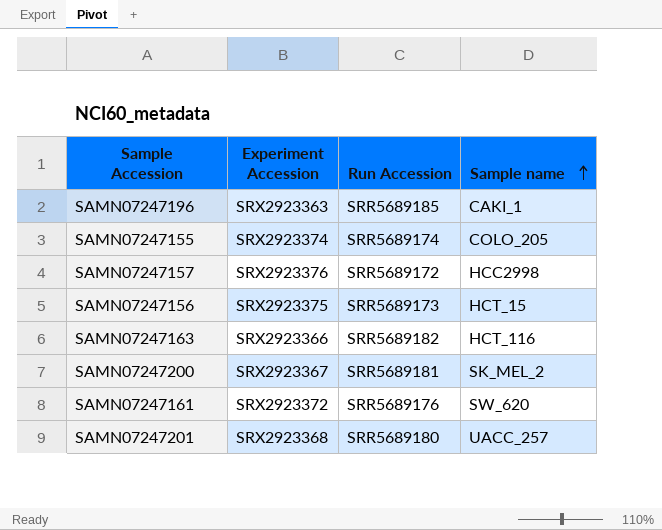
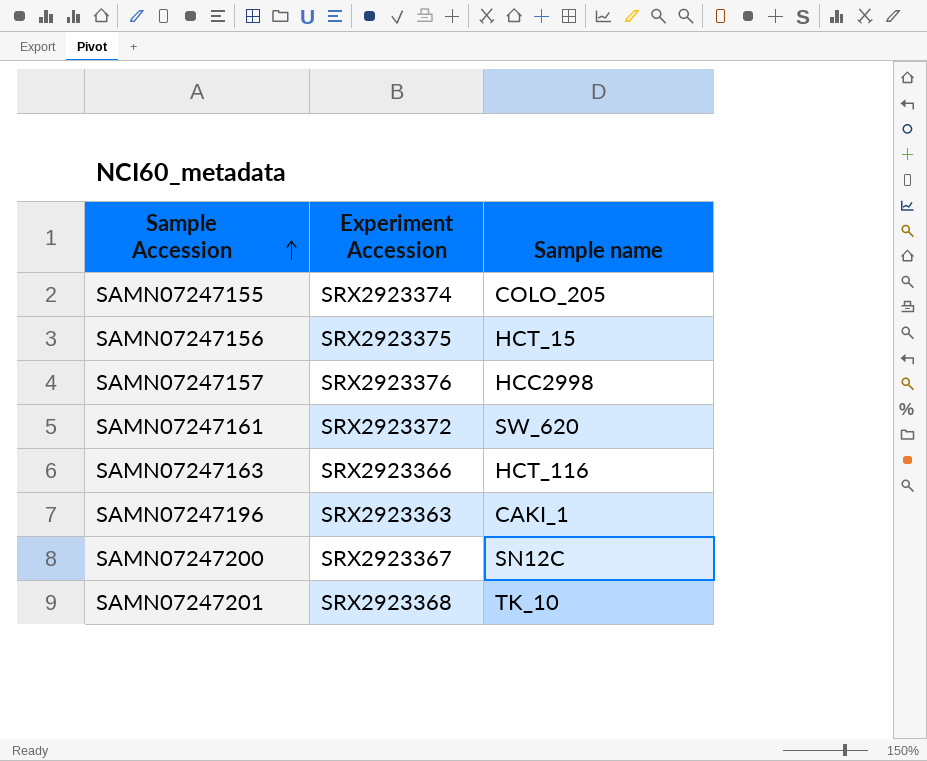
row order: Sample name ascending -> Sample Accession ascending
column Run Accession | position: 3 -> none
SAMN07247200 | Sample name: SK_MEL_2 -> SN12C
SAMN07247201 | Sample name: UACC_257 -> TK_10

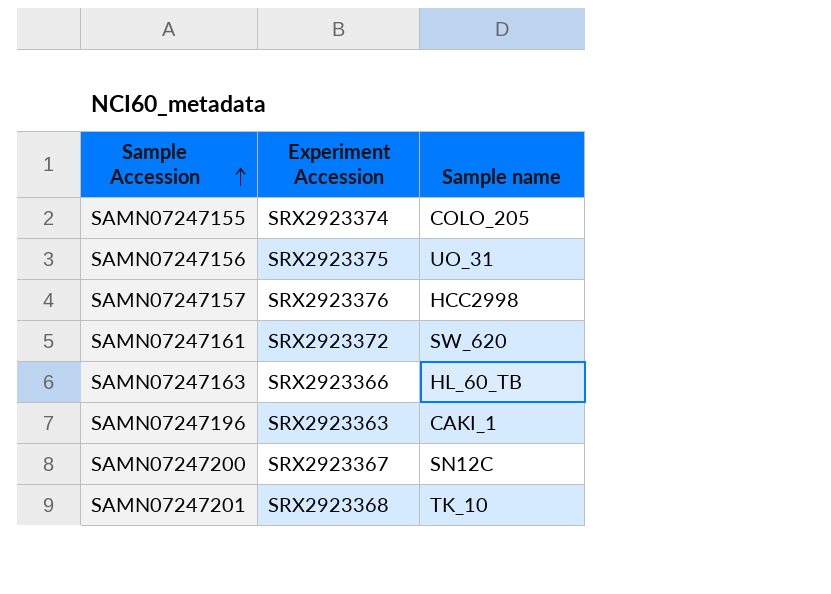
SAMN07247156 | Sample name: HCT_15 -> UO_31
SAMN07247163 | Sample name: HCT_116 -> HL_60_TB

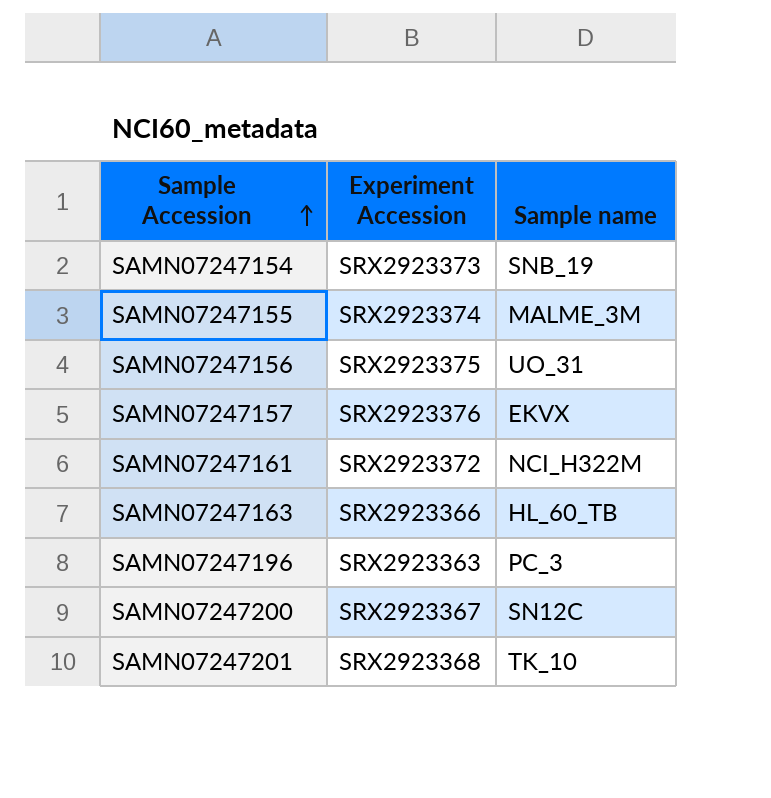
row SAMN07247154: none -> SRX2923373 | SNB_19
SAMN07247155 | Sample name: COLO_205 -> MALME_3M
SAMN07247157 | Sample name: HCC2998 -> EKVX
SAMN07247161 | Sample name: SW_620 -> NCI_H322M
SAMN07247196 | Sample name: CAKI_1 -> PC_3

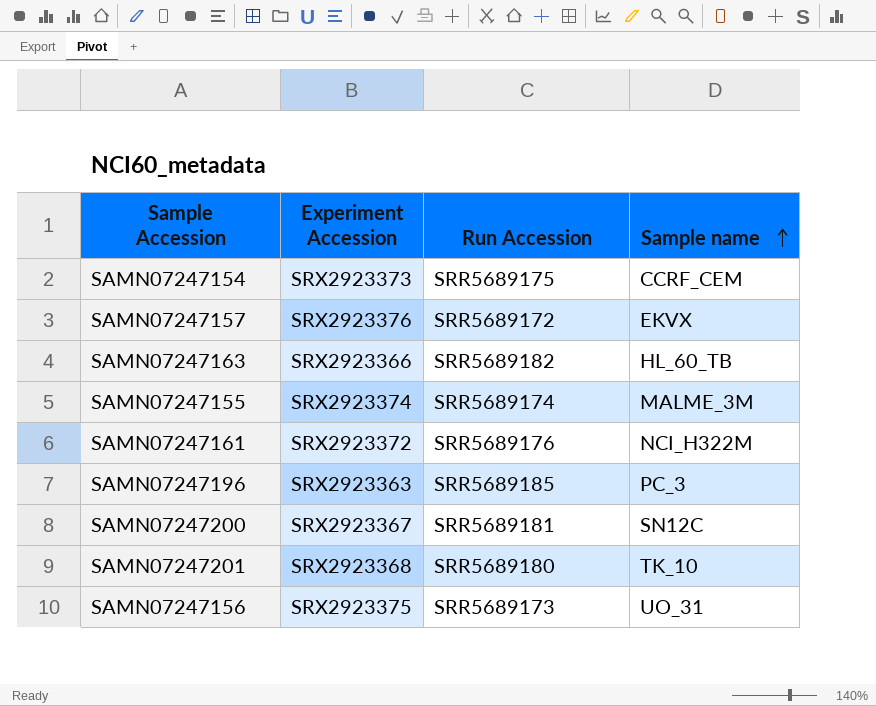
row order: Sample Accession ascending -> Sample name ascending
column Run Accession | position: none -> 3
SAMN07247154 | Sample name: SNB_19 -> CCRF_CEM

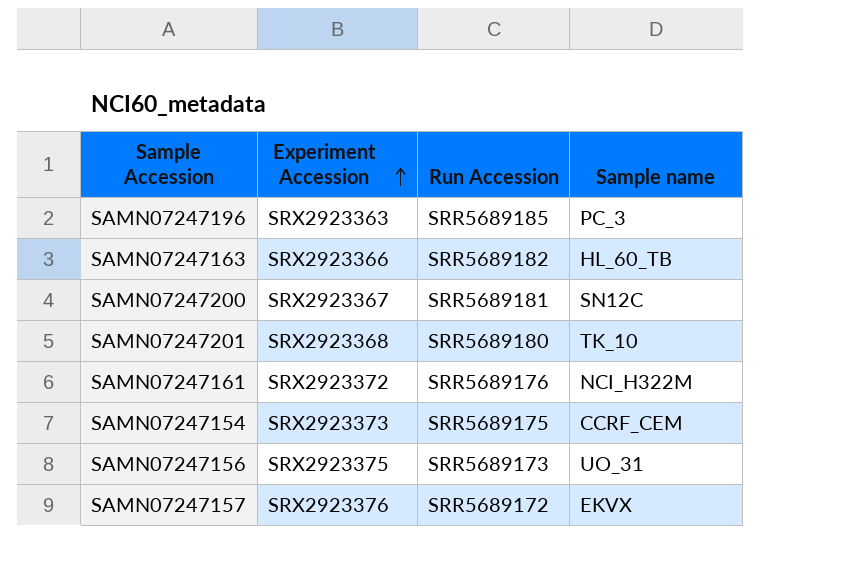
row order: Sample name ascending -> Experiment Accession ascending
row SAMN07247155: SRX2923374 | SRR5689174 | MALME_3M -> none

